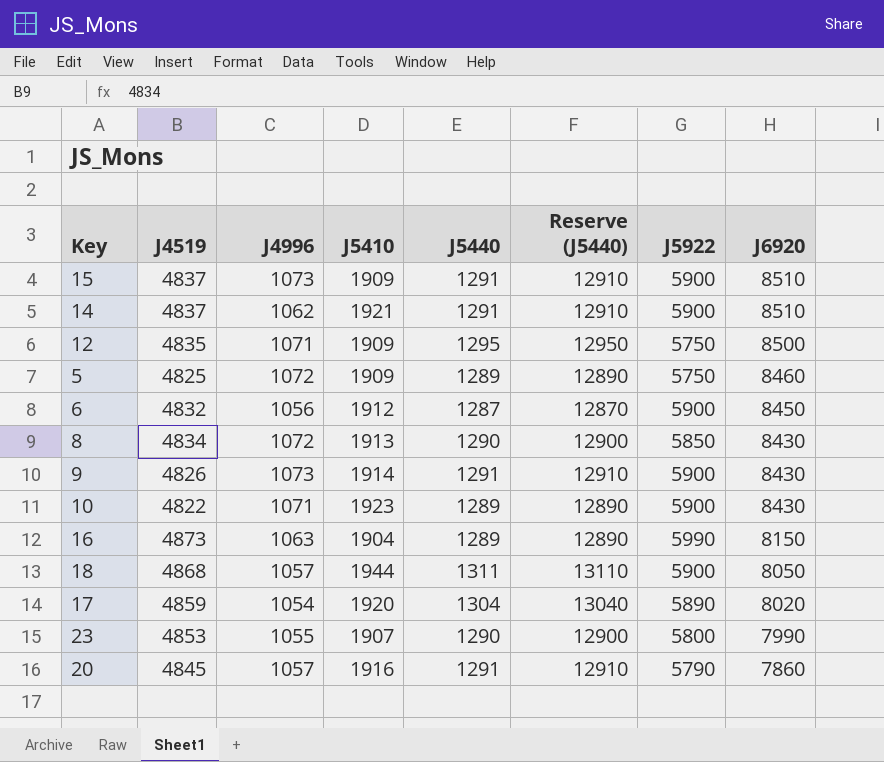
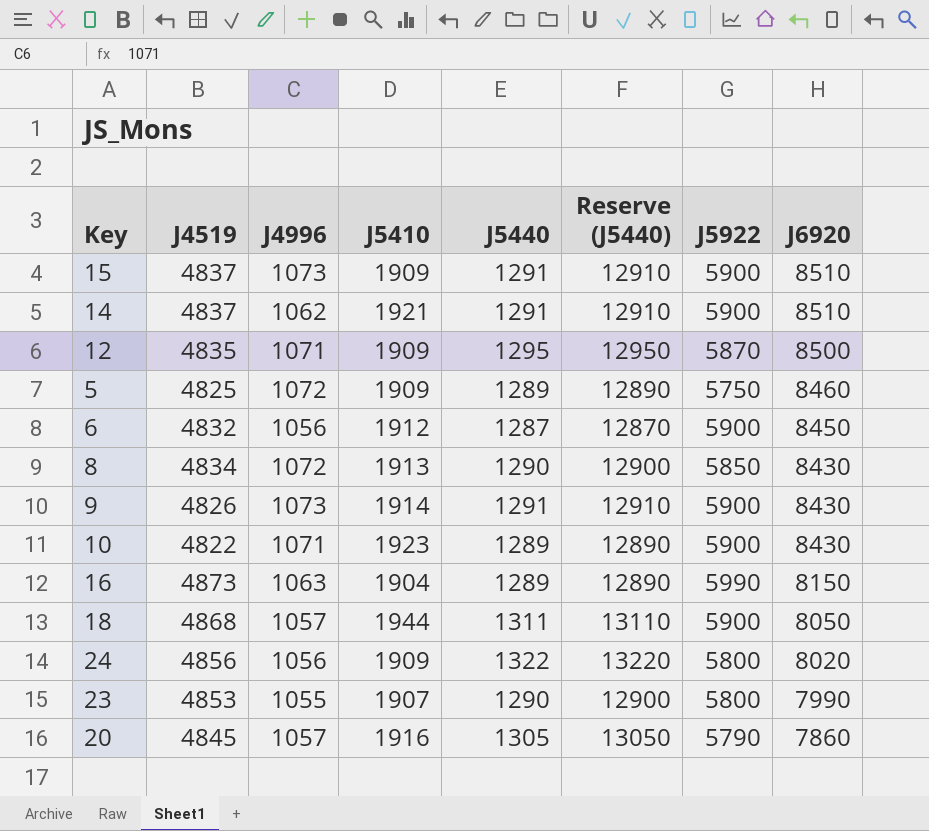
row 17: 4859 | 1054 | 1920 | 1304 | 13040 | 5890 | 8020 -> none
12 | J5922: 5750 -> 5870
row 24: none -> 4856 | 1056 | 1909 | 1322 | 13220 | 5800 | 8020
20 | J5440: 1291 -> 1305
20 | Reserve (J5440): 12910 -> 13050

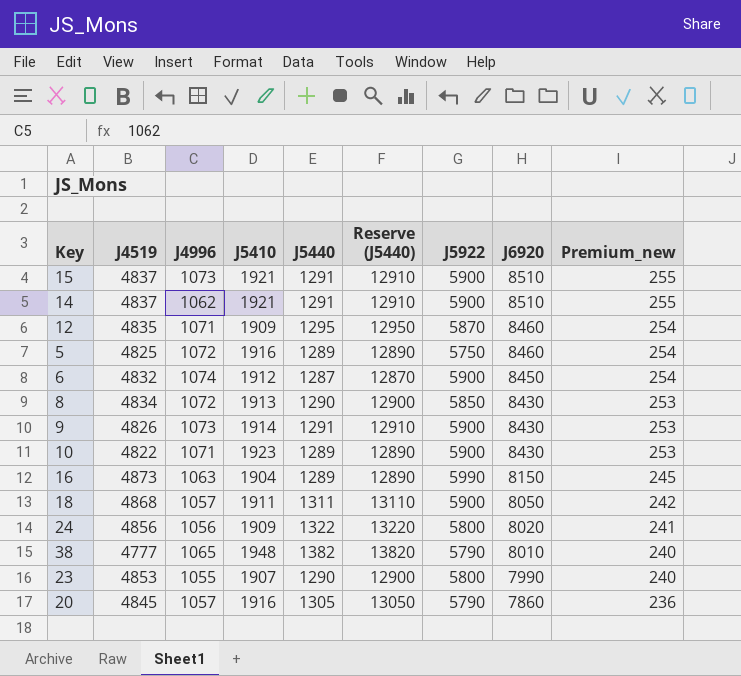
column Premium_new | formula: none -> [J6920] * 0.03
15 | J5410: 1909 -> 1921
12 | J6920: 8500 -> 8460
5 | J5410: 1909 -> 1916
6 | J4996: 1056 -> 1074
18 | J5410: 1944 -> 1911
row 38: none -> 4777 | 1065 | 1948 | 1382 | 13820 | 5790 | 8010 | 240

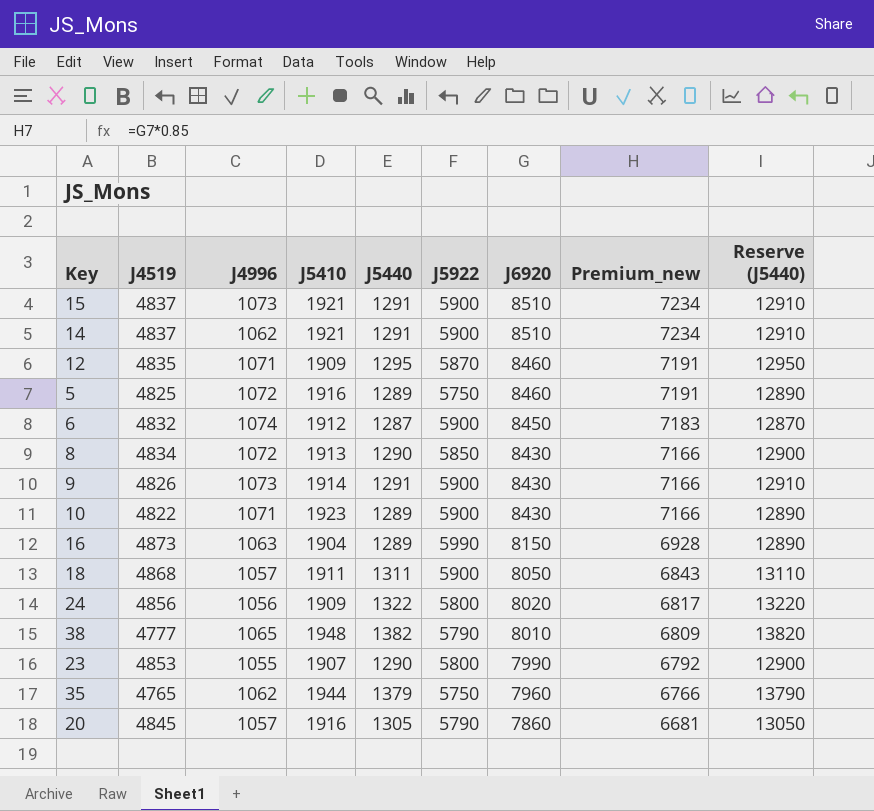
column Premium_new | formula: [J6920] * 0.03 -> [J6920] * 0.85
column Reserve (J5440) | position: 6 -> 9
row 35: none -> 4765 | 1062 | 1944 | 1379 | 5750 | 7960 | 6766 | 13790

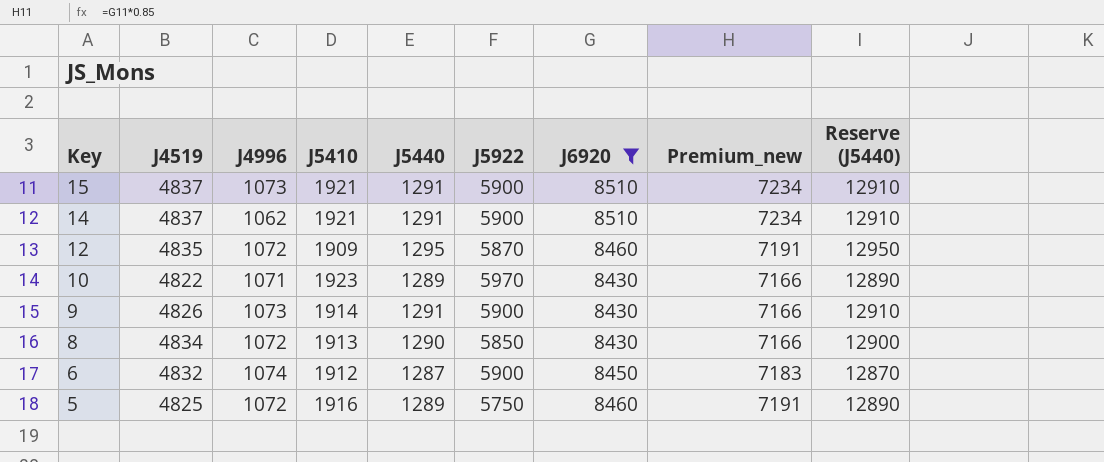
filter: none -> J6920 >= 8430
row order: J6920 descending -> Key descending
12 | J4996: 1071 -> 1072
10 | J5922: 5900 -> 5970

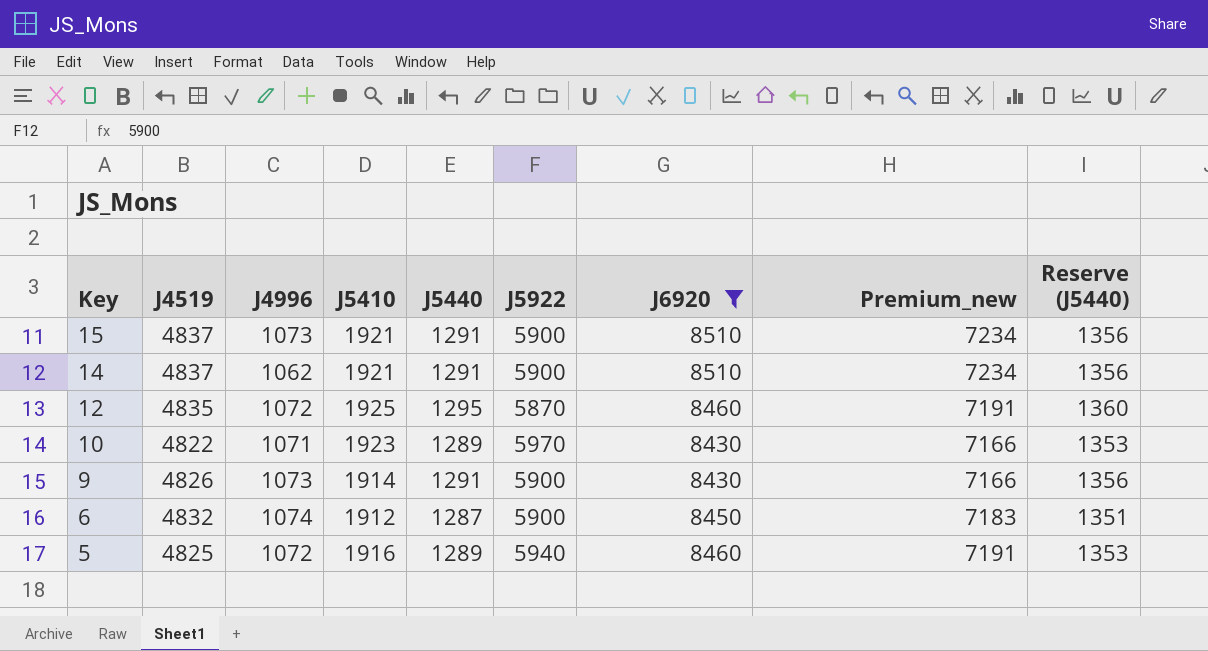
column Reserve (J5440) | formula: [J5440] * 10 -> [J5440] * 1.05
row 8: 4834 | 1072 | 1913 | 1290 | 5850 | 8430 | 7166 | 12900 -> none
12 | J5410: 1909 -> 1925
5 | J5922: 5750 -> 5940

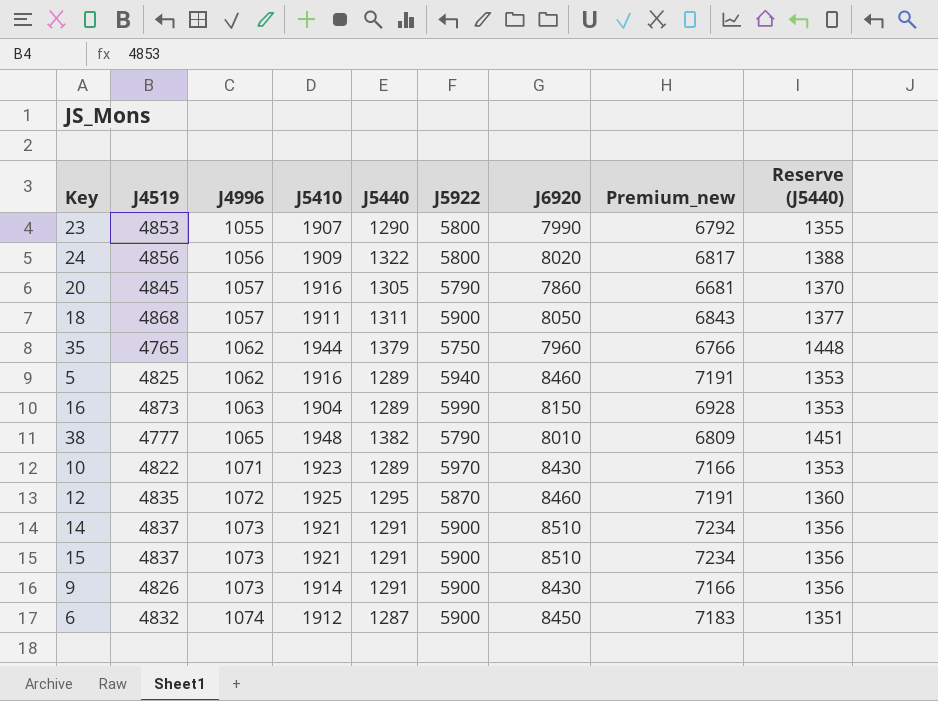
filter: J6920 >= 8430 -> none
row order: Key descending -> J4996 ascending
5 | J4996: 1072 -> 1062
14 | J4996: 1062 -> 1073

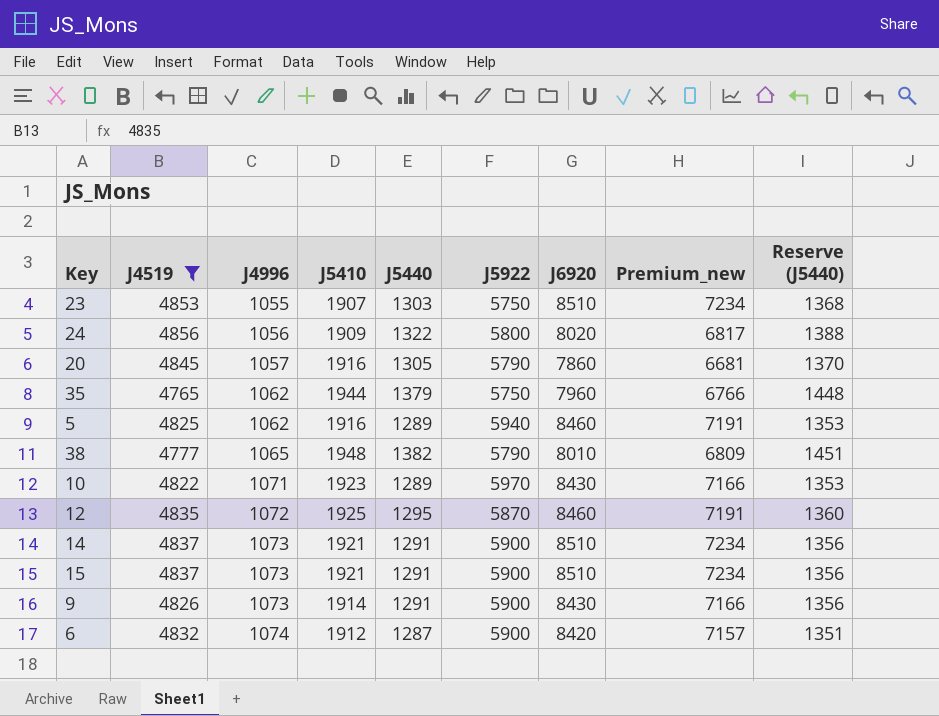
filter: none -> J4519 <= 4856
23 | J5440: 1290 -> 1303
23 | J5922: 5800 -> 5750
23 | J6920: 7990 -> 8510
23 | Premium_new: 6792 -> 7234
23 | Reserve (J5440): 1355 -> 1368
6 | J6920: 8450 -> 8420
6 | Premium_new: 7183 -> 7157

